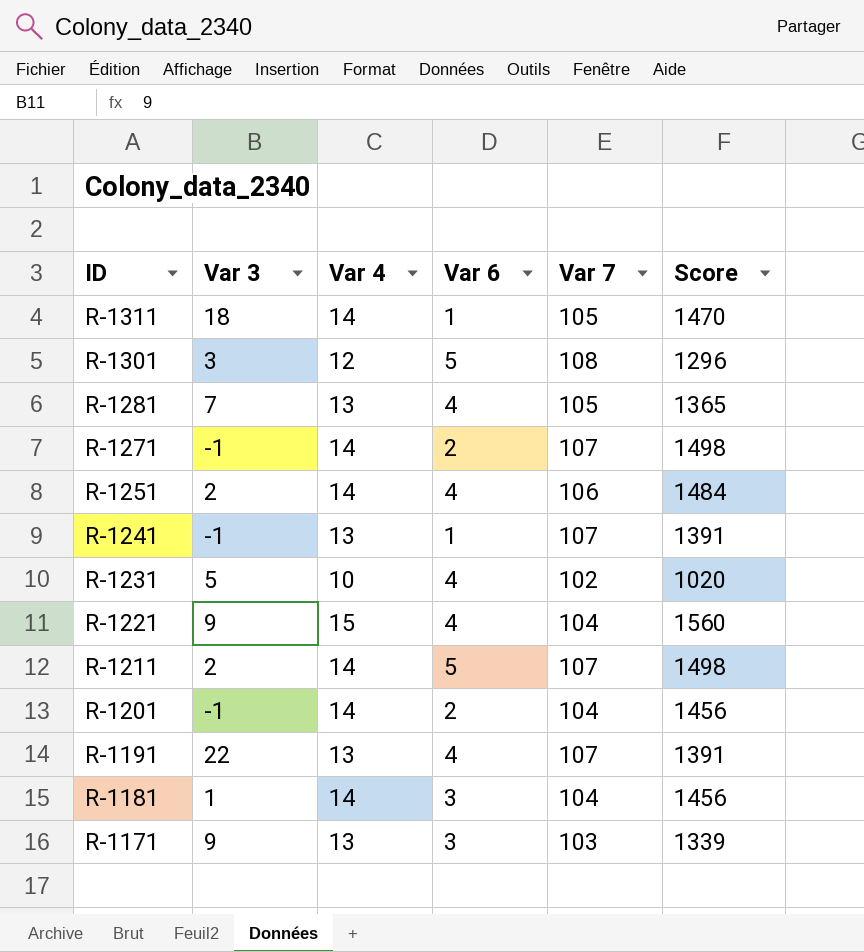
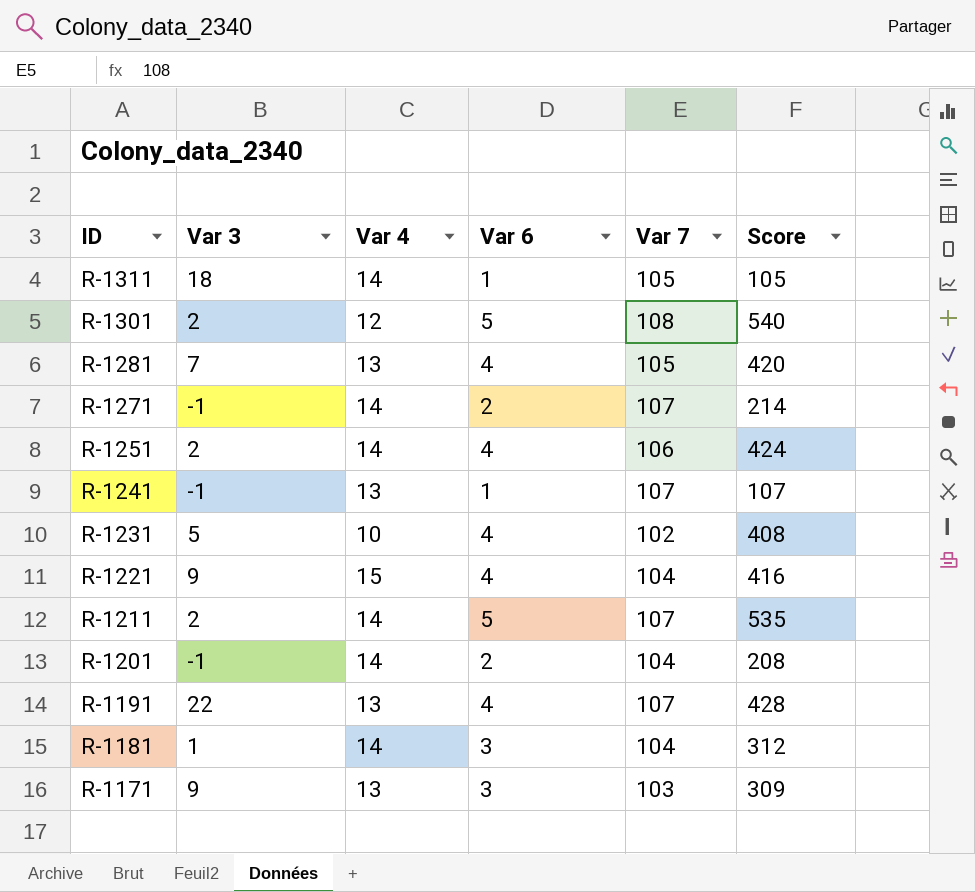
column Score | formula: [Var 4] * [Var 7] -> [Var 6] * [Var 7]
R-1301 | Var 3: 3 -> 2

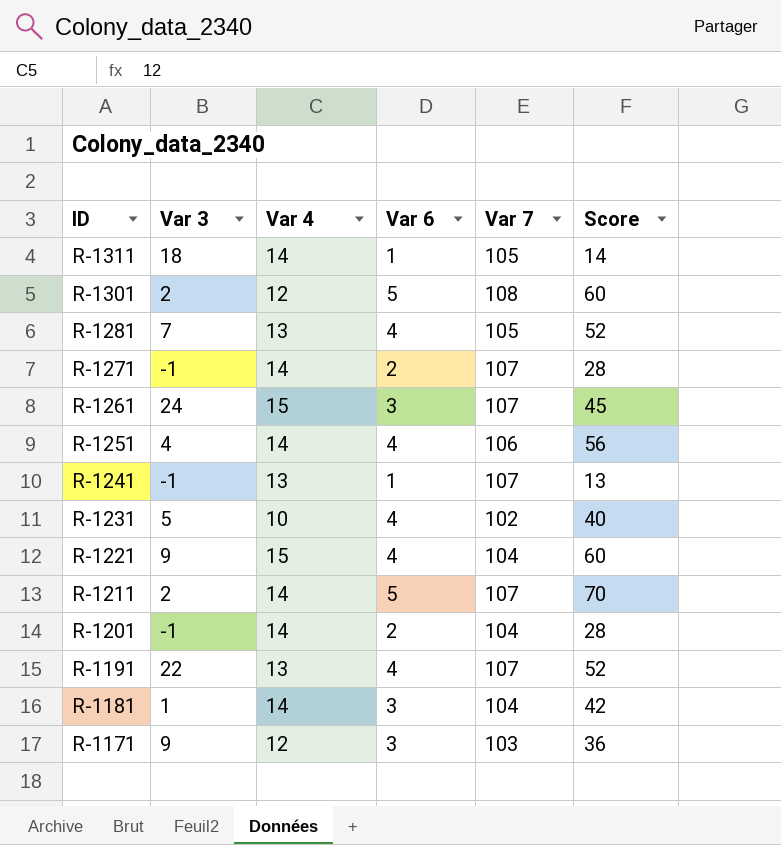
column Score | formula: [Var 6] * [Var 7] -> [Var 4] * [Var 6]
row R-1261: none -> 24 | 15 | 3 | 107 | 45
R-1251 | Var 3: 2 -> 4
R-1171 | Var 4: 13 -> 12

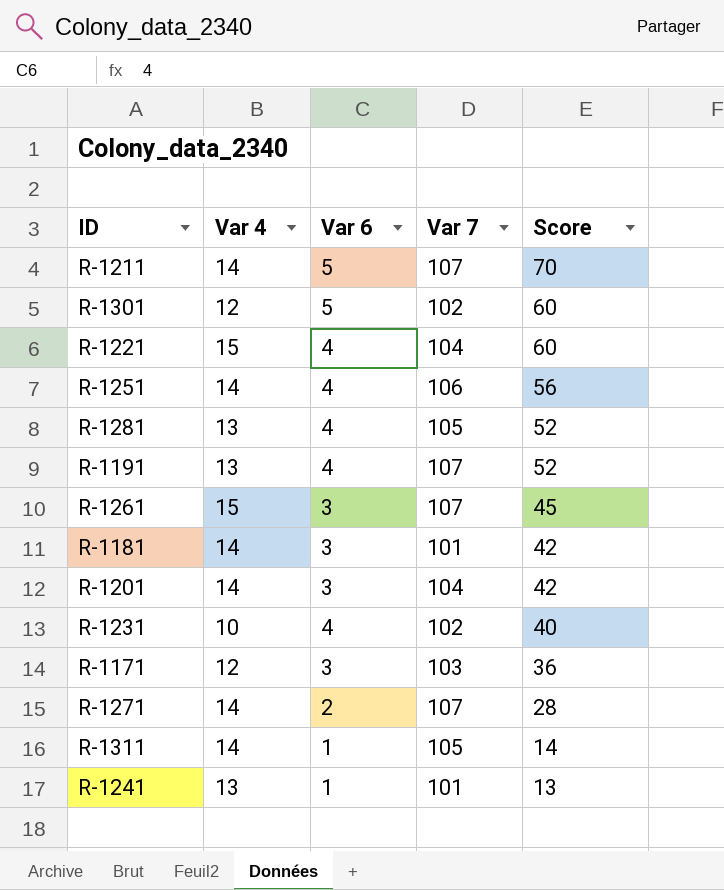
row order: ID descending -> Score descending
column Var 3 | position: 2 -> none
R-1301 | Var 7: 108 -> 102
R-1181 | Var 7: 104 -> 101
R-1201 | Var 6: 2 -> 3
R-1201 | Score: 28 -> 42
R-1241 | Var 7: 107 -> 101

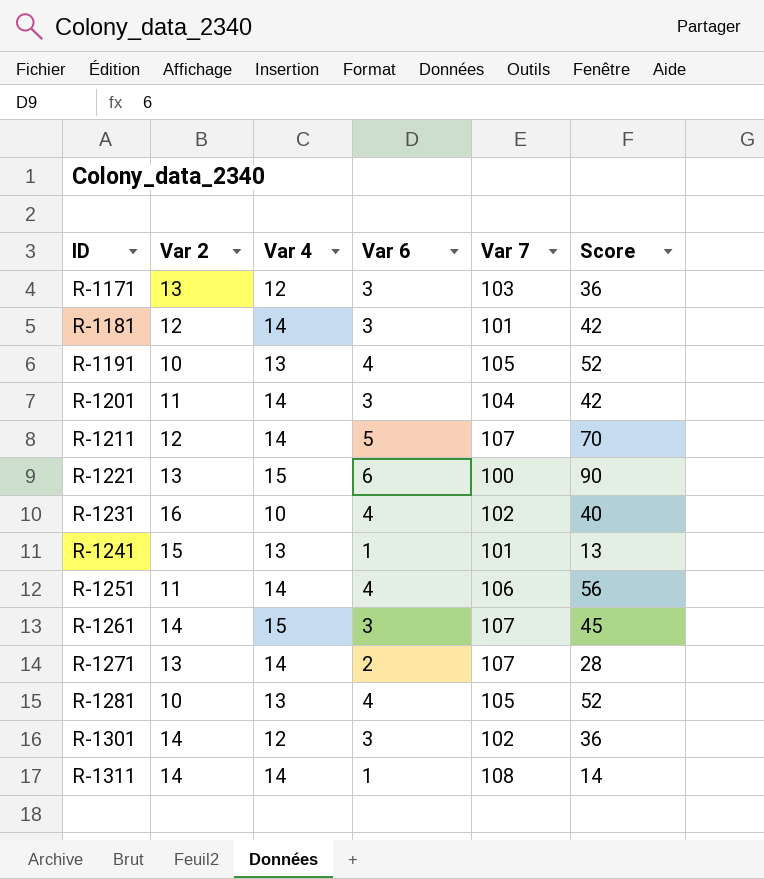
row order: Score descending -> ID ascending
column Var 2 | position: none -> 2
R-1191 | Var 7: 107 -> 105
R-1221 | Var 6: 4 -> 6
R-1221 | Var 7: 104 -> 100
R-1221 | Score: 60 -> 90
R-1301 | Var 6: 5 -> 3
R-1301 | Score: 60 -> 36
R-1311 | Var 7: 105 -> 108

